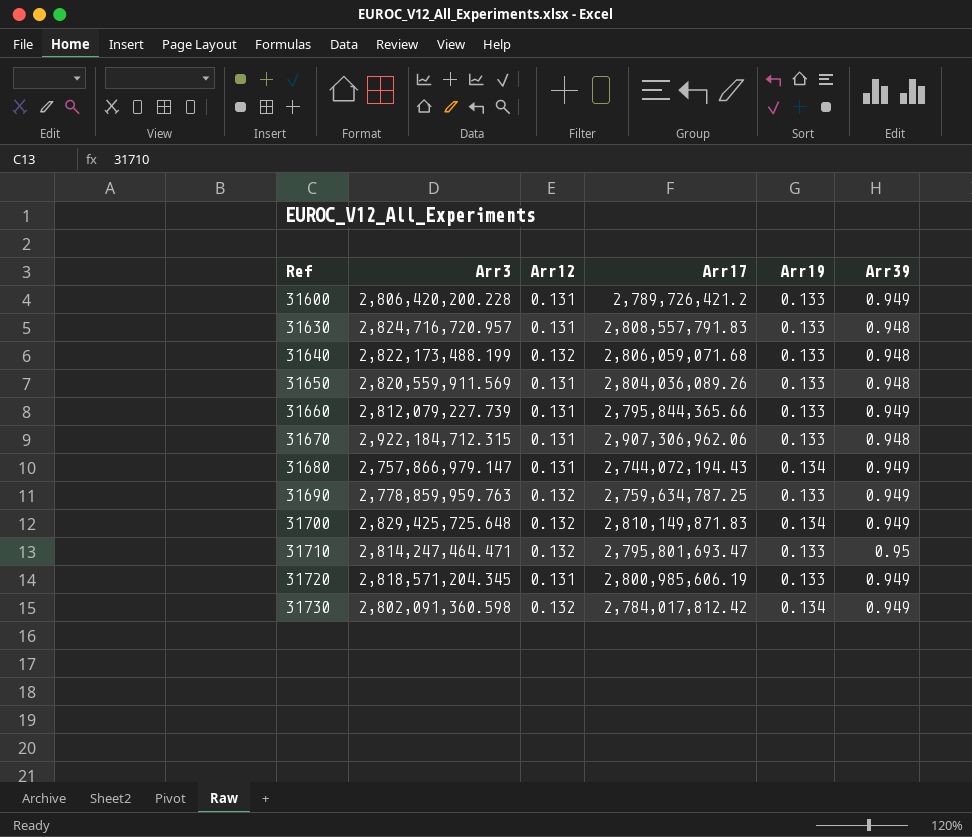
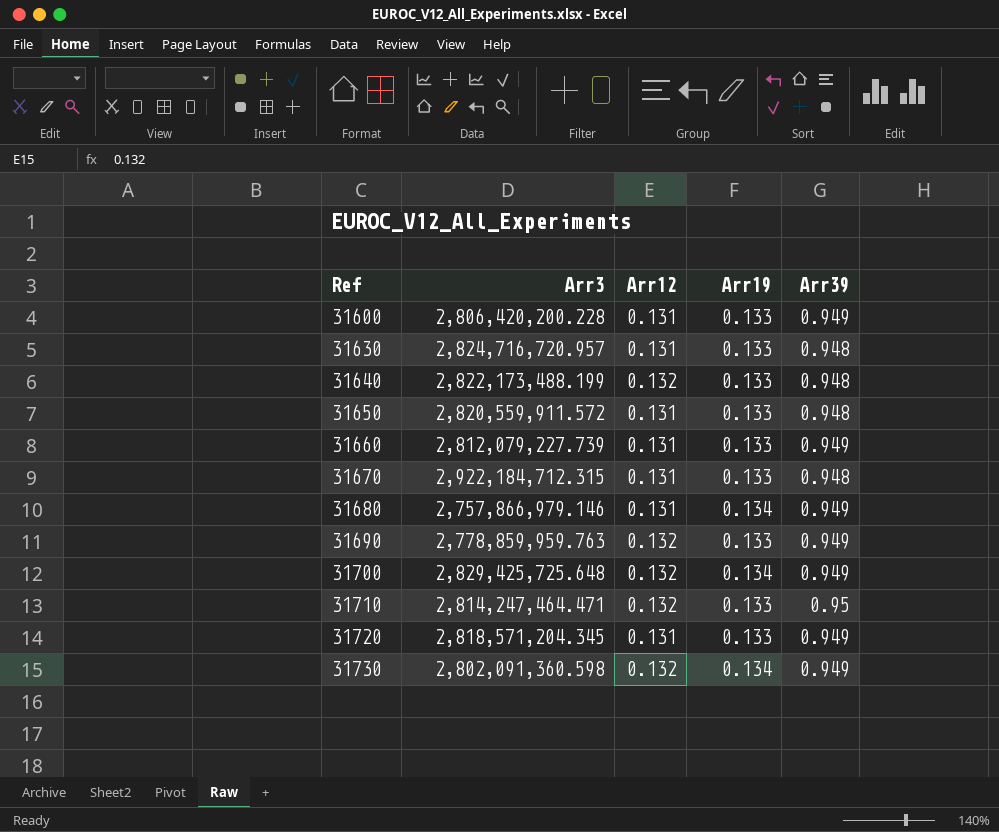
column Arr17 | position: 4 -> none
31650 | Arr3: 2,820,559,911.569 -> 2,820,559,911.572
31680 | Arr3: 2,757,866,979.147 -> 2,757,866,979.146

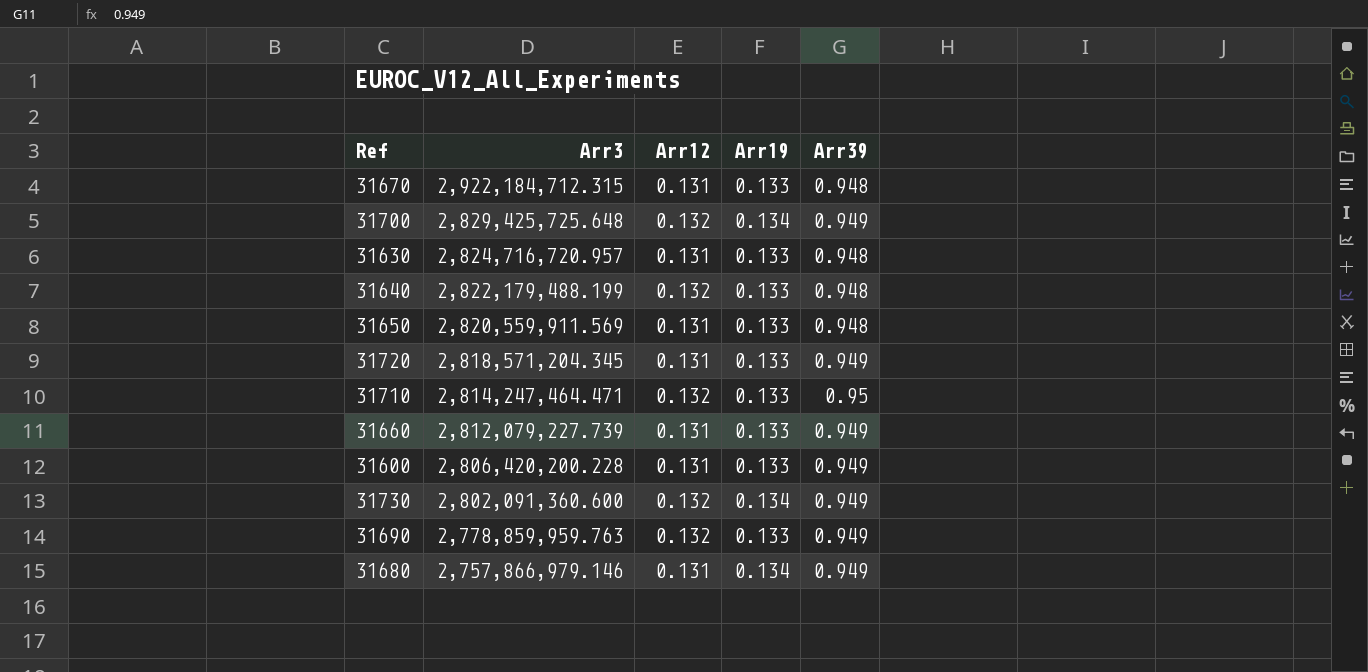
row order: Ref ascending -> Arr3 descending
31640 | Arr3: 2,822,173,488.199 -> 2,822,179,488.199
31650 | Arr3: 2,820,559,911.572 -> 2,820,559,911.569
31730 | Arr3: 2,802,091,360.598 -> 2,802,091,360.600

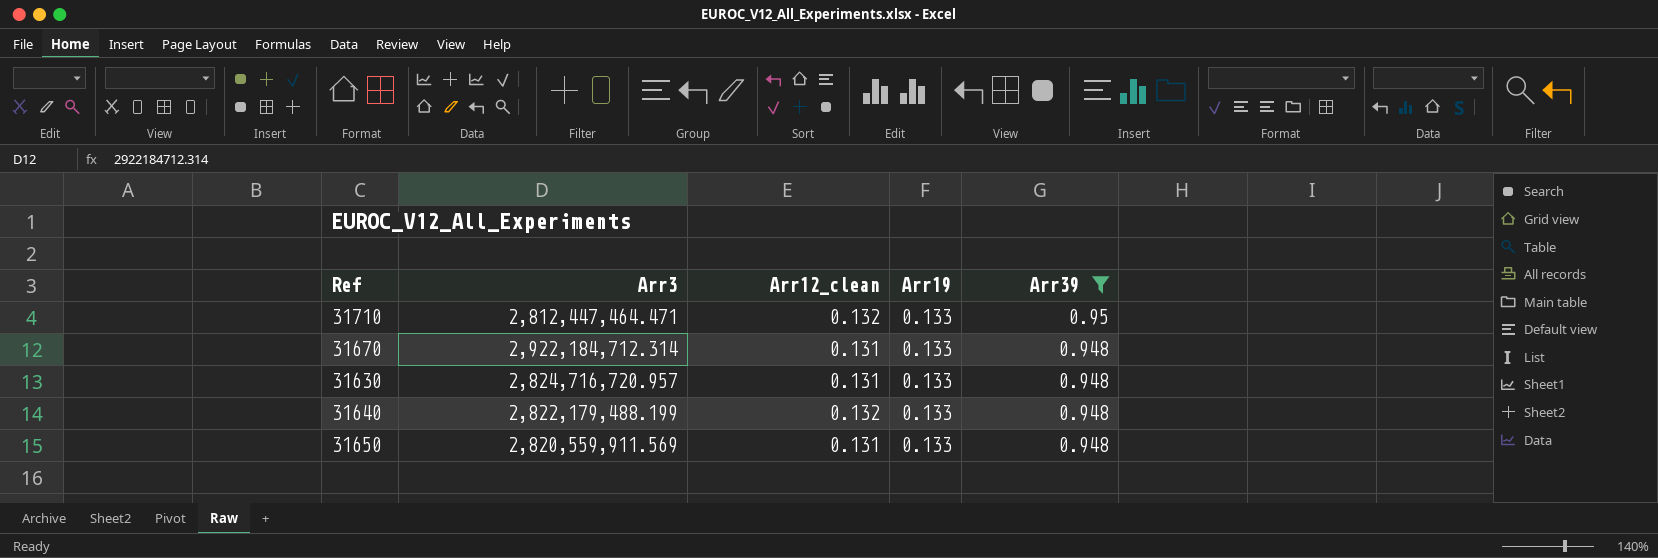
filter: none -> Arr39 != 0.949
row order: Arr3 descending -> Arr39 descending
column name: Arr12 -> Arr12_clean
31710 | Arr3: 2,814,247,464.471 -> 2,812,447,464.471
31670 | Arr3: 2,922,184,712.315 -> 2,922,184,712.314

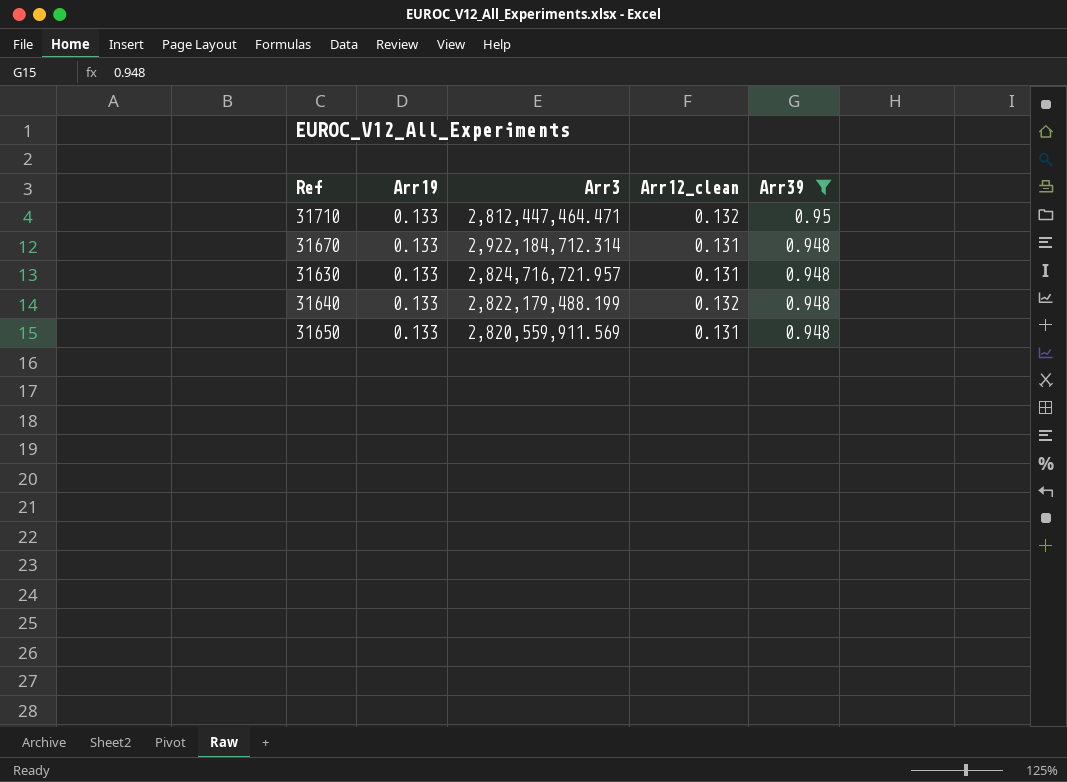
column Arr19 | position: 4 -> 2
31630 | Arr3: 2,824,716,720.957 -> 2,824,716,721.957

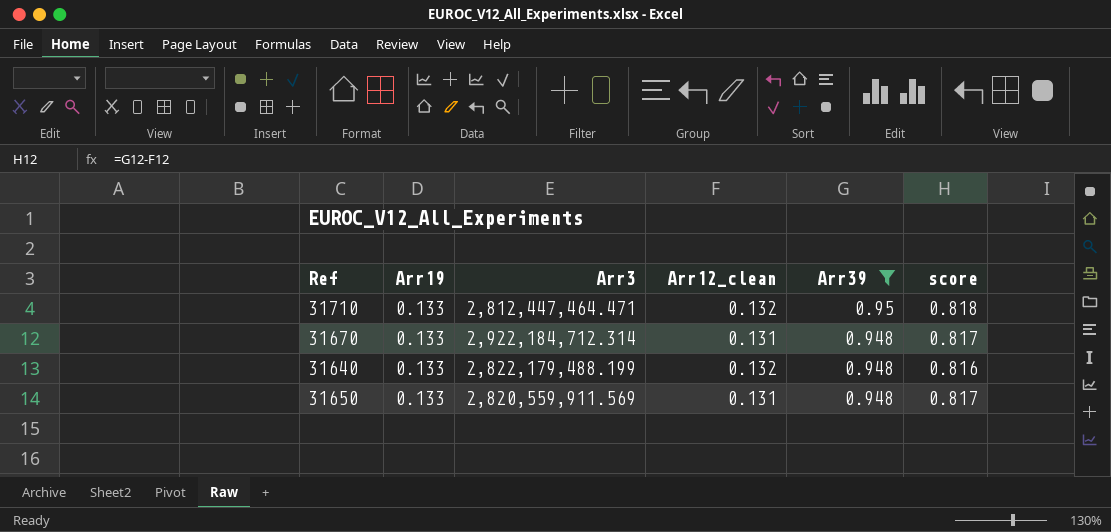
column score | formula: none -> [Arr39] - [Arr12_clean]
row 31630: 0.133 | 2,824,716,721.957 | 0.131 | 0.948 -> none

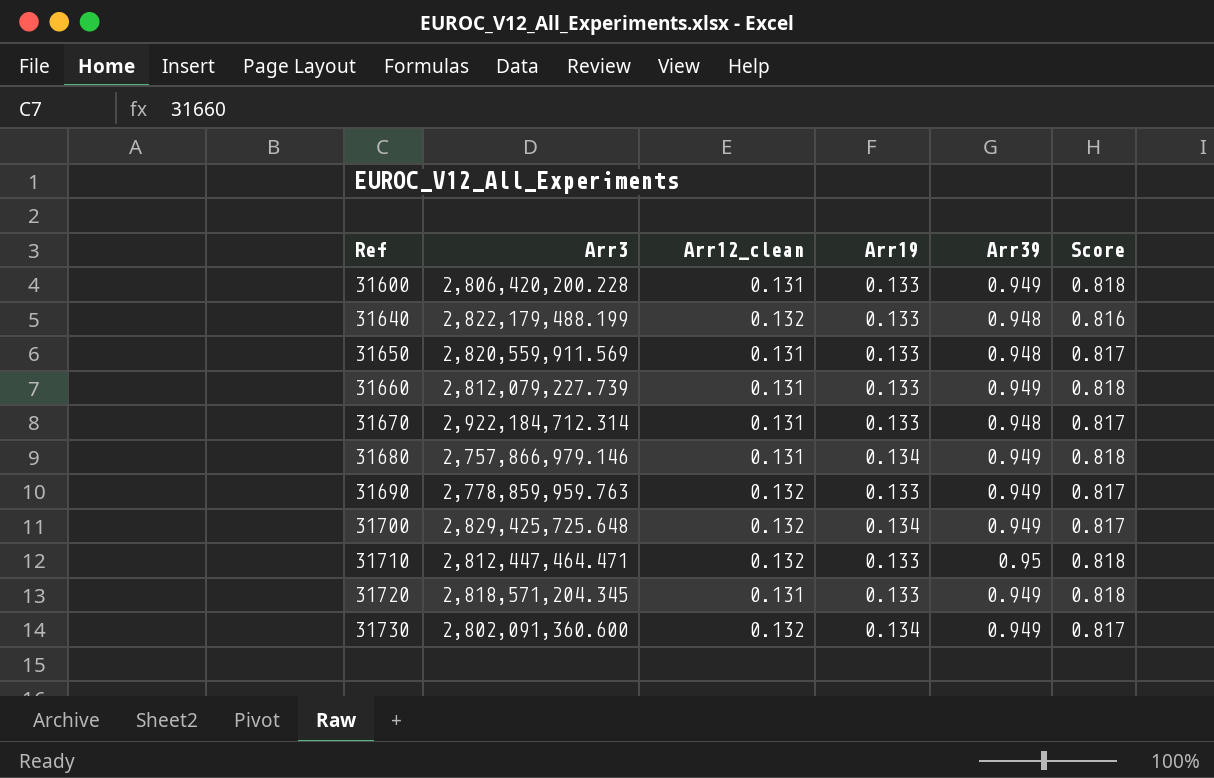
filter: Arr39 != 0.949 -> none
row order: Arr39 descending -> Ref ascending
column Arr19 | position: 2 -> 4
column name: score -> Score

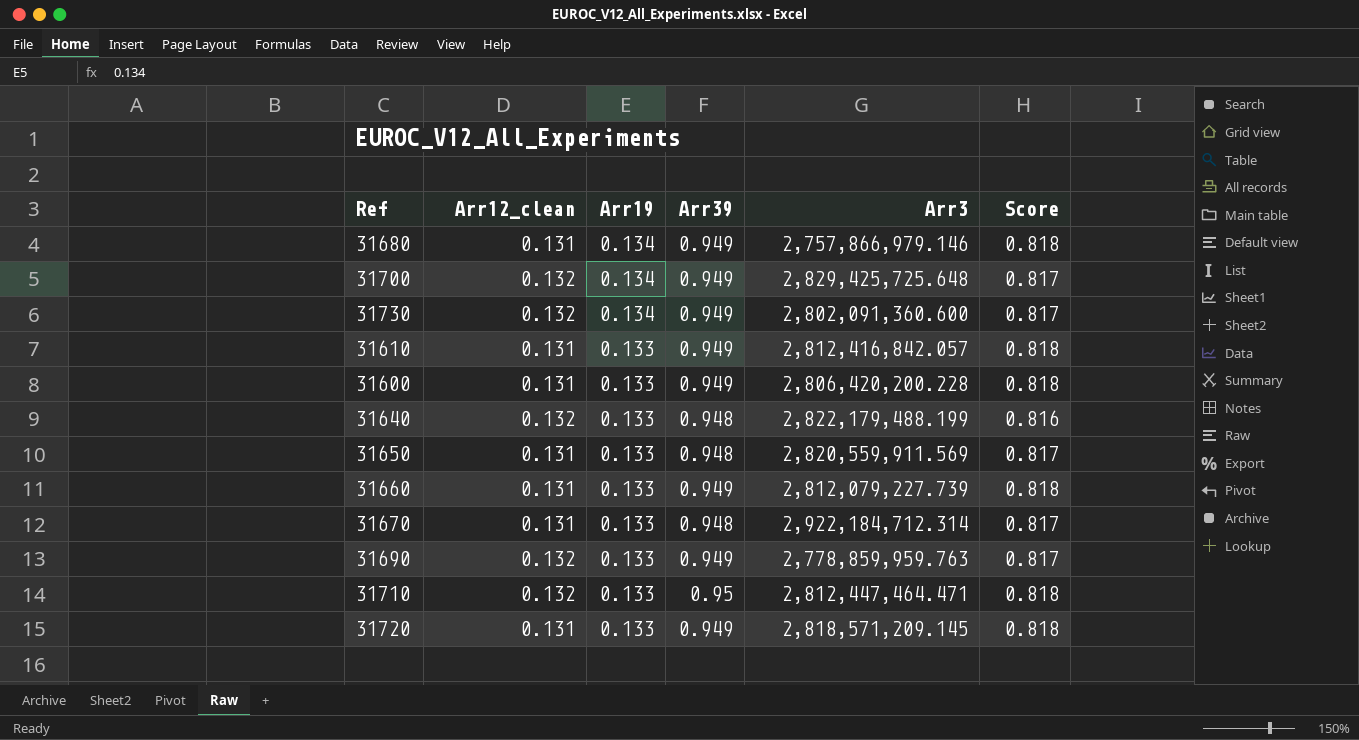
row order: Ref ascending -> Arr19 descending
column Arr3 | position: 2 -> 5
row 31610: none -> 0.131 | 0.133 | 0.949 | 2,812,416,842.057 | 0.818
31720 | Arr3: 2,818,571,204.345 -> 2,818,571,209.145

